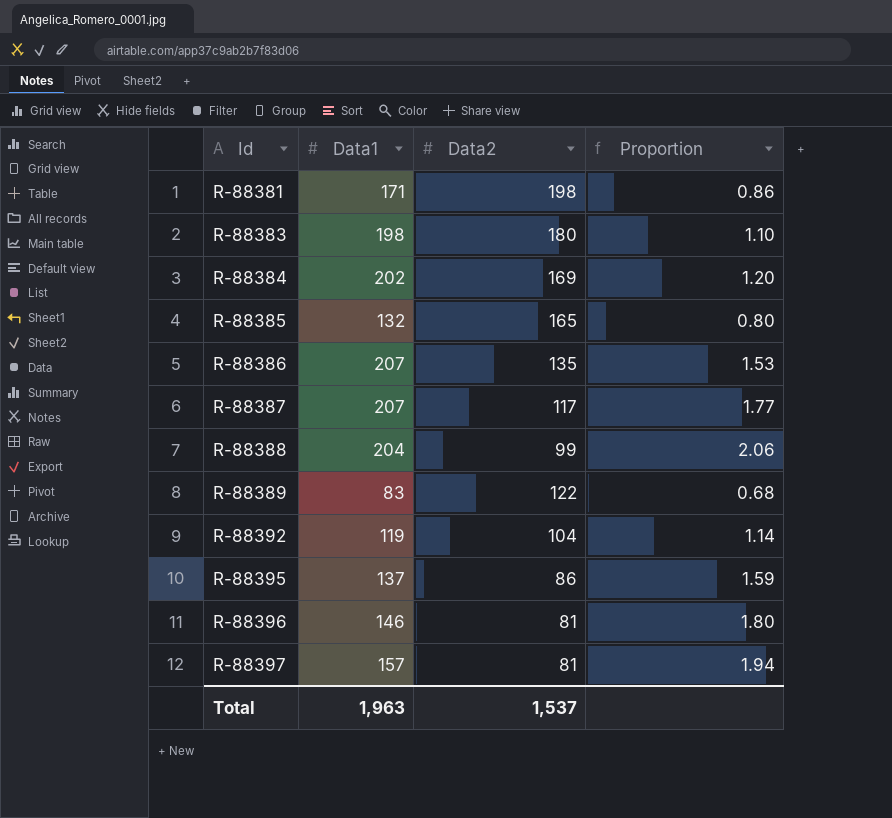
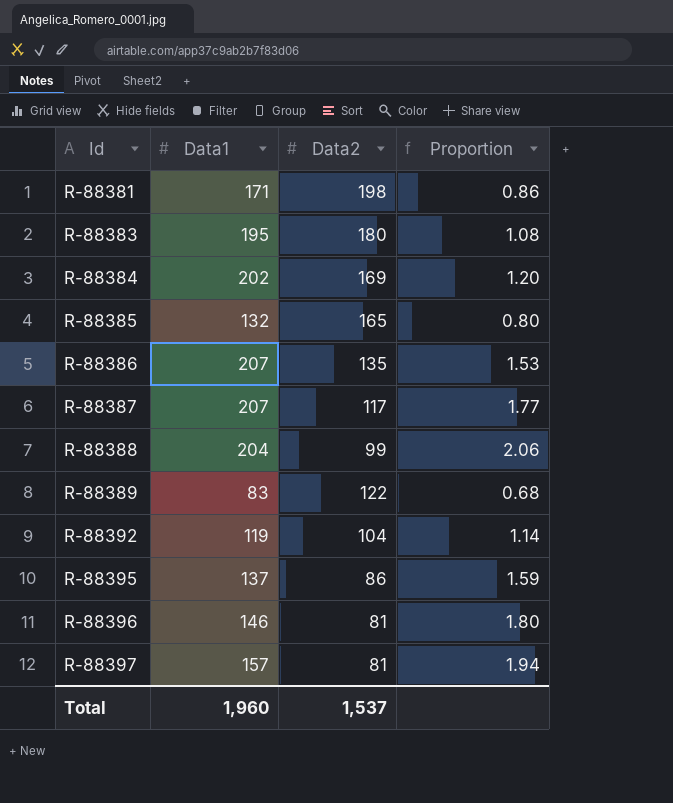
R-88383 | Data1: 198 -> 195
R-88383 | Proportion: 1.10 -> 1.08
Total | Data1: 1,963 -> 1,960

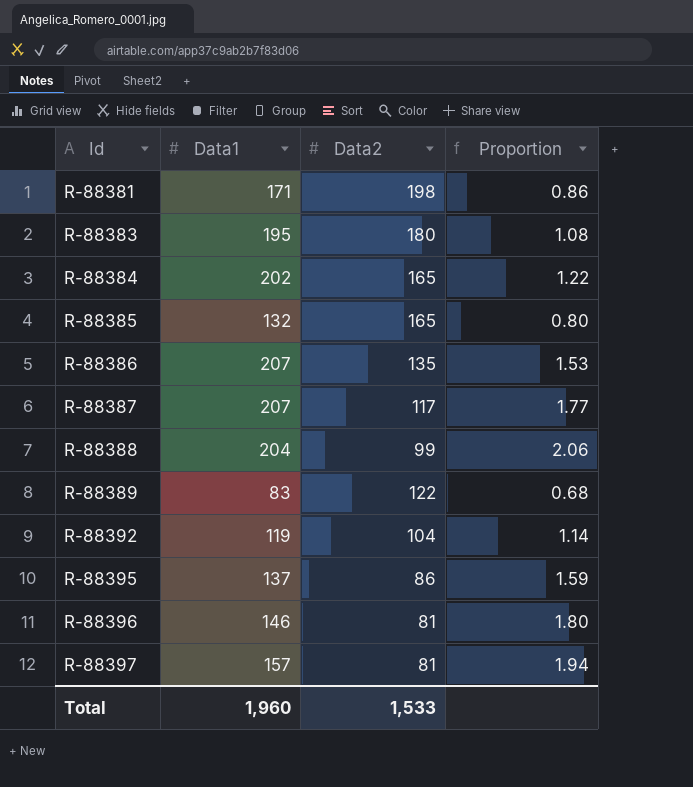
R-88384 | Data2: 169 -> 165
R-88384 | Proportion: 1.20 -> 1.22
Total | Data2: 1,537 -> 1,533

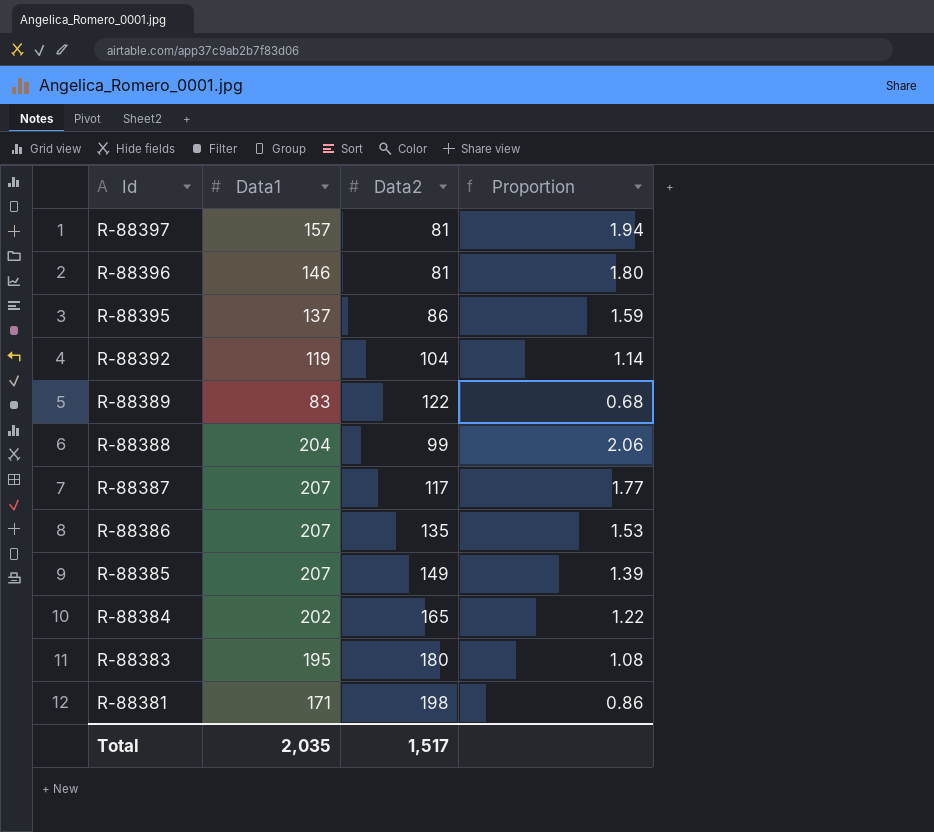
row order: Id ascending -> Id descending
R-88385 | Data1: 132 -> 207
R-88385 | Data2: 165 -> 149
R-88385 | Proportion: 0.80 -> 1.39
Total | Data1: 1,960 -> 2,035
Total | Data2: 1,533 -> 1,517

